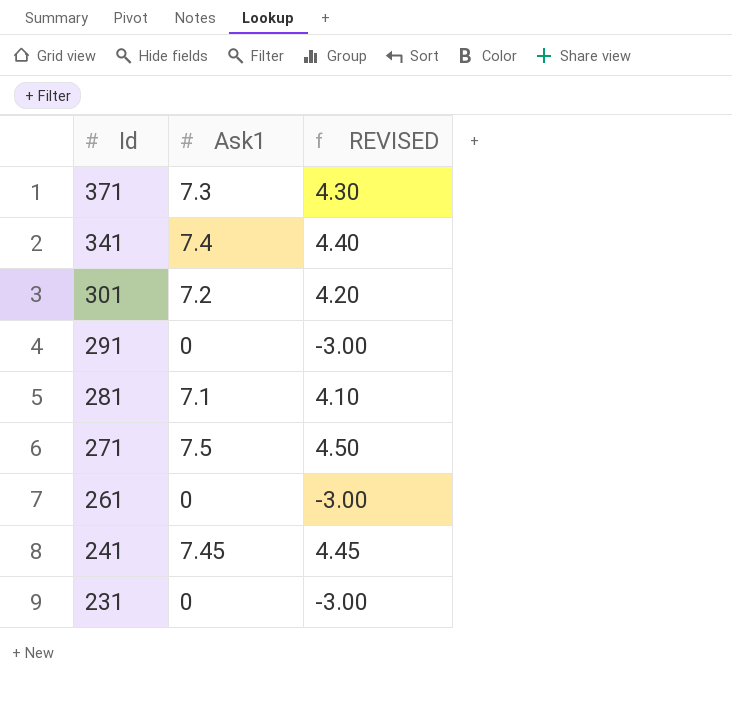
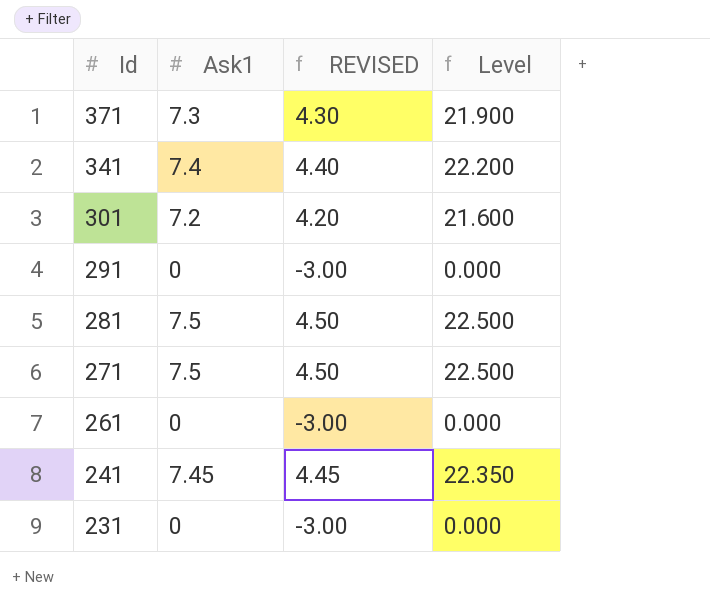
column Level | formula: none -> [Ask1] * 3
281 | Ask1: 7.1 -> 7.5
281 | REVISED: 4.10 -> 4.50

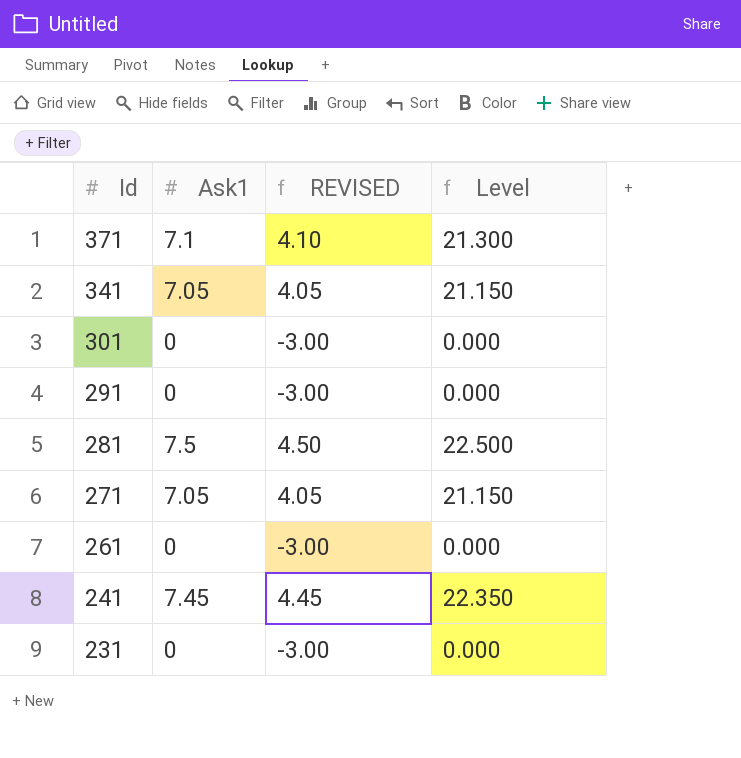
371 | Ask1: 7.3 -> 7.1
371 | REVISED: 4.30 -> 4.10
371 | Level: 21.900 -> 21.300
341 | Ask1: 7.4 -> 7.05
341 | REVISED: 4.40 -> 4.05
341 | Level: 22.200 -> 21.150
301 | Ask1: 7.2 -> 0
301 | REVISED: 4.20 -> -3.00
301 | Level: 21.600 -> 0.000
271 | Ask1: 7.5 -> 7.05
271 | REVISED: 4.50 -> 4.05
271 | Level: 22.500 -> 21.150

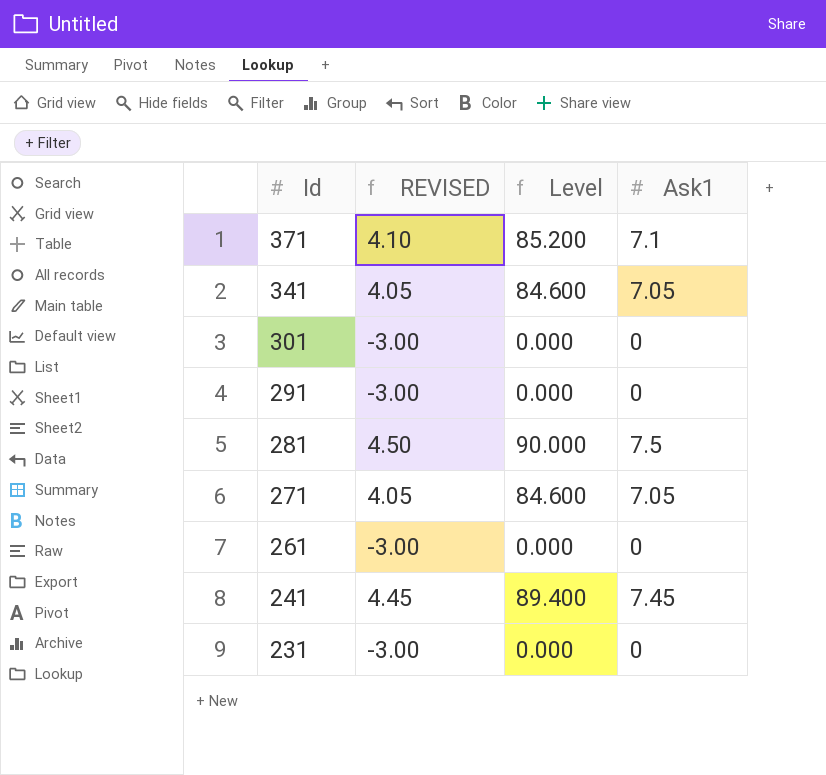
column Level | formula: [Ask1] * 3 -> [Ask1] * 12
column Ask1 | position: 2 -> 4

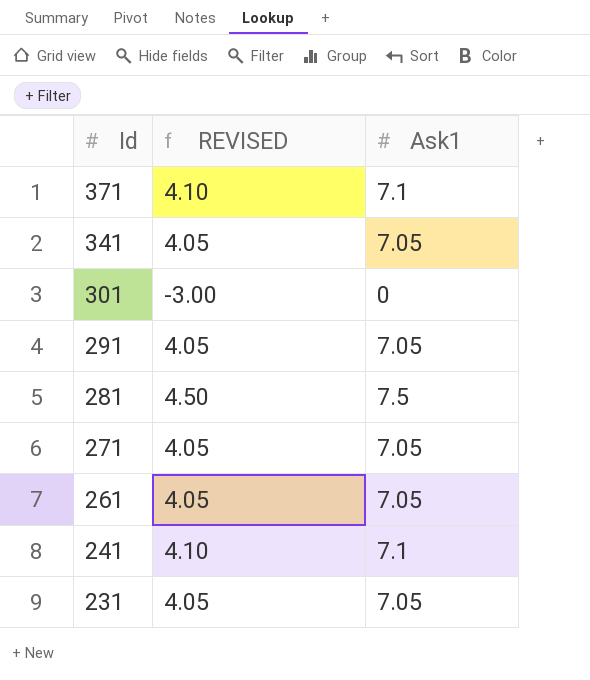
column Level | formula: [Ask1] * 12 -> none
291 | REVISED: -3.00 -> 4.05
291 | Ask1: 0 -> 7.05
261 | REVISED: -3.00 -> 4.05
261 | Ask1: 0 -> 7.05
241 | REVISED: 4.45 -> 4.10
241 | Ask1: 7.45 -> 7.1
231 | REVISED: -3.00 -> 4.05
231 | Ask1: 0 -> 7.05

